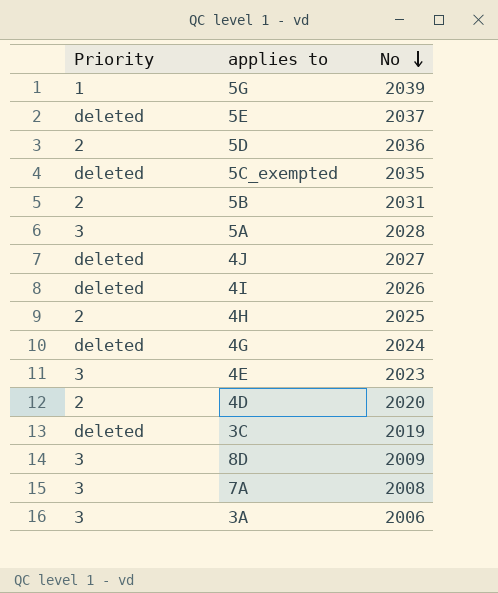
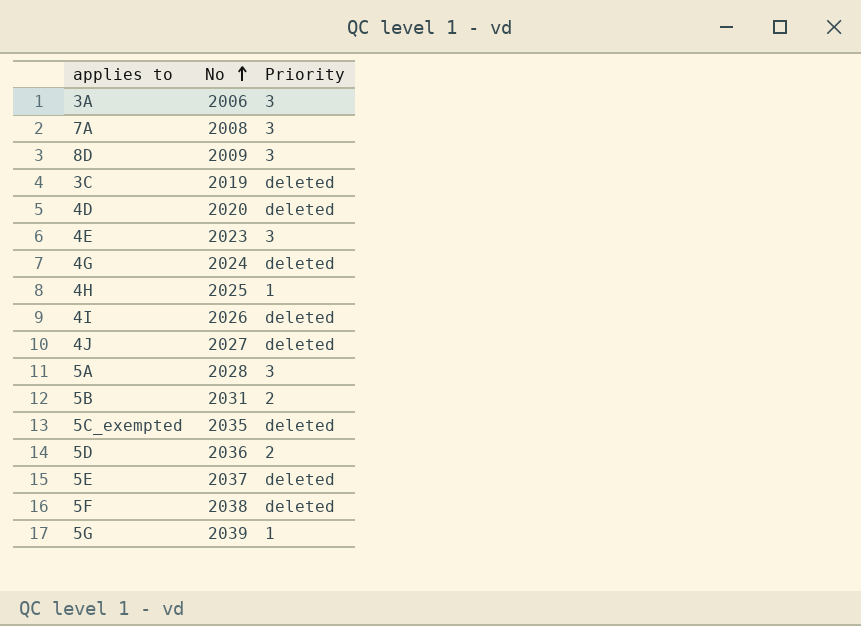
row order: No descending -> No ascending
column Priority | position: 1 -> 3
4D | Priority: 2 -> deleted
4H | Priority: 2 -> 1
row 5F: none -> 2038 | deleted

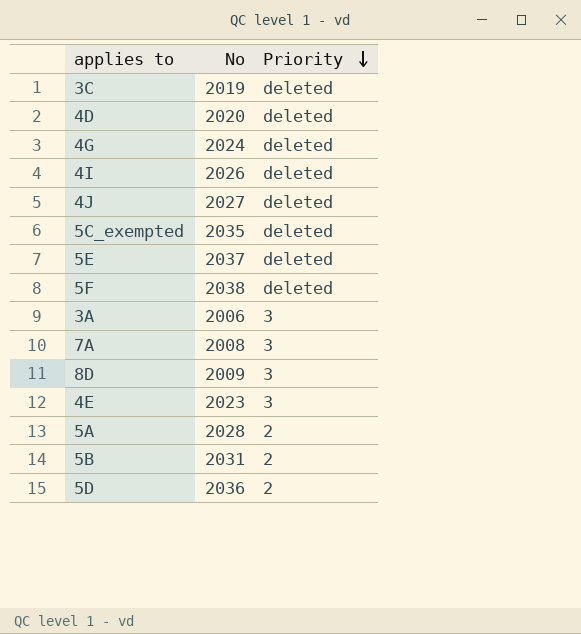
row order: No ascending -> Priority descending
row 4H: 2025 | 1 -> none
row 5G: 2039 | 1 -> none
5A | Priority: 3 -> 2

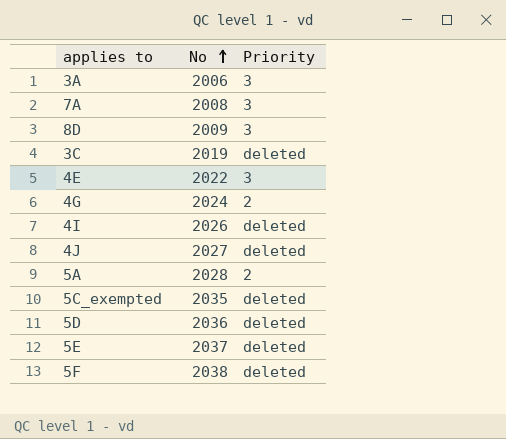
row order: Priority descending -> No ascending
row 4D: 2020 | deleted -> none
row 5B: 2031 | 2 -> none
4E | No: 2023 -> 2022
4G | Priority: deleted -> 2
5D | Priority: 2 -> deleted

